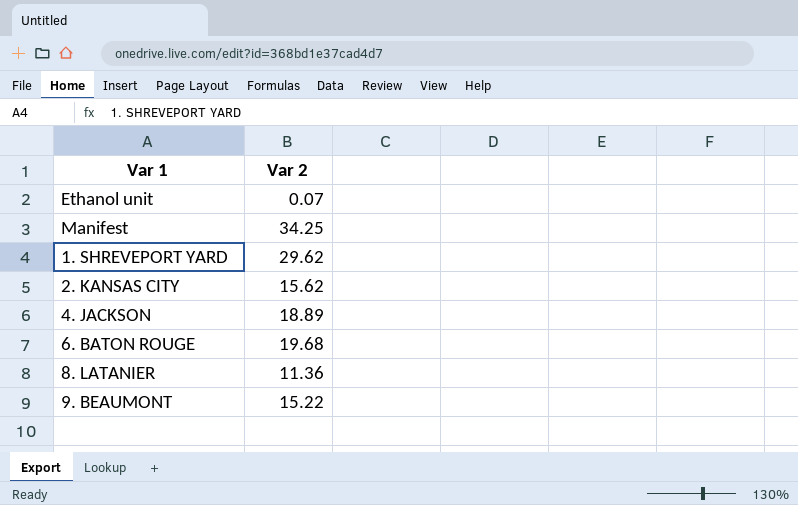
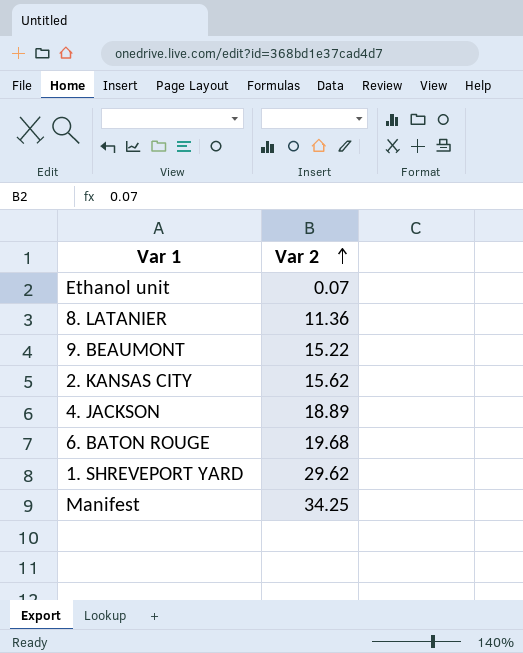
row order: none -> Var 2 ascending

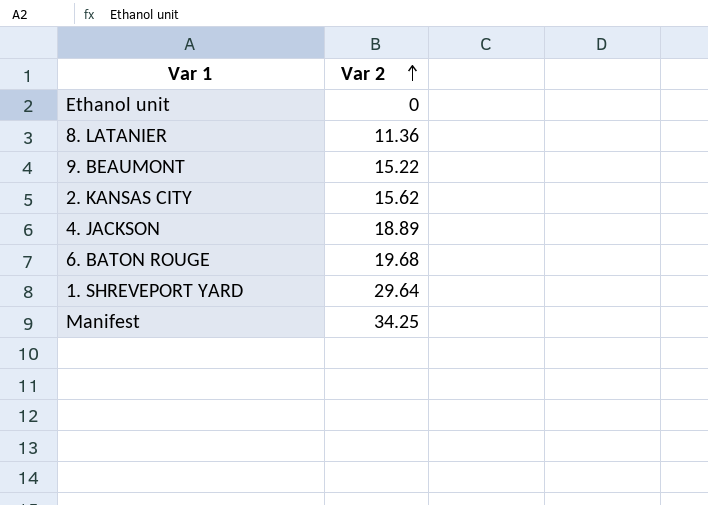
Ethanol unit | Var 2: 0.07 -> 0
1. SHREVEPORT YARD | Var 2: 29.62 -> 29.64

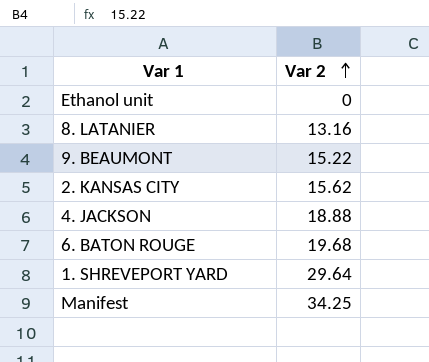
8. LATANIER | Var 2: 11.36 -> 13.16
4. JACKSON | Var 2: 18.89 -> 18.88

